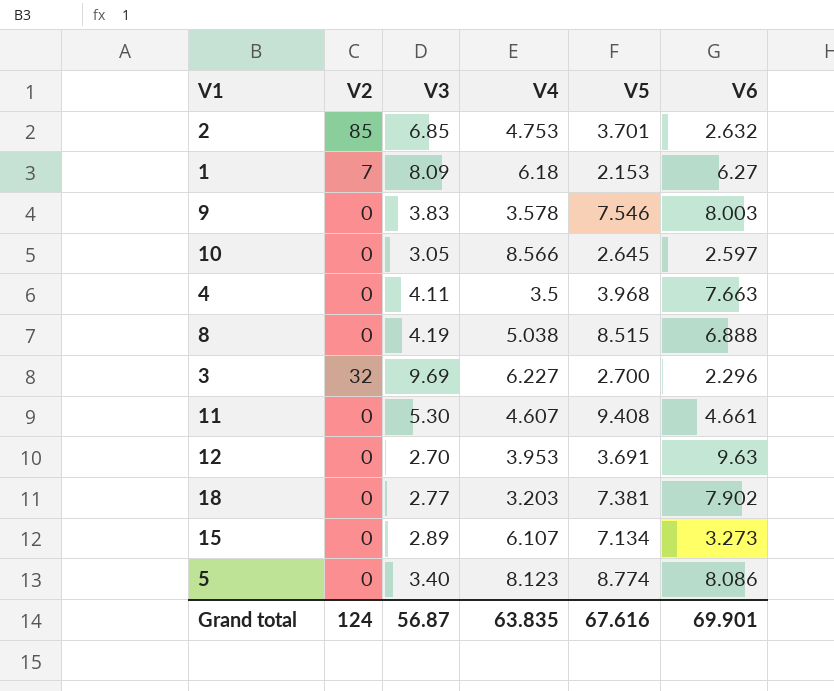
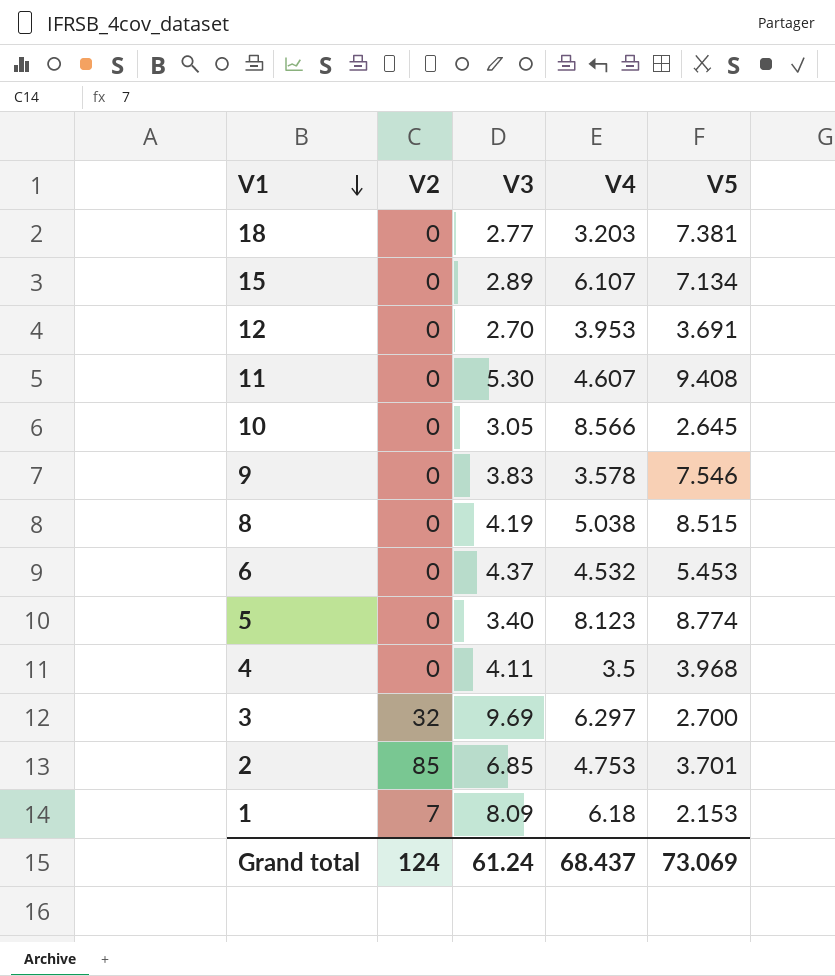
row order: none -> V1 descending
column V6 | position: 6 -> none
row 6: none -> 0 | 4.37 | 4.532 | 5.453
3 | V4: 6.227 -> 6.297
Grand total | V3: 56.87 -> 61.24
Grand total | V4: 63.835 -> 68.437
Grand total | V5: 67.616 -> 73.069

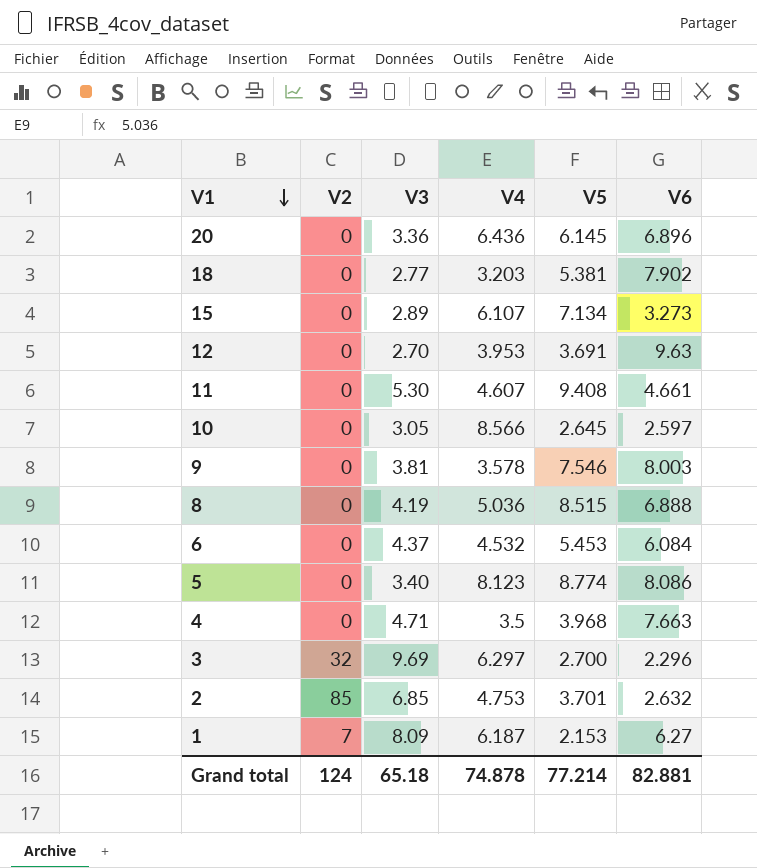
column V6 | position: none -> 6
row 20: none -> 0 | 3.36 | 6.436 | 6.145 | 6.896
18 | V5: 7.381 -> 5.381
9 | V3: 3.83 -> 3.81
8 | V4: 5.038 -> 5.036
4 | V3: 4.11 -> 4.71
1 | V4: 6.18 -> 6.187
Grand total | V3: 61.24 -> 65.18
Grand total | V4: 68.437 -> 74.878
Grand total | V5: 73.069 -> 77.214

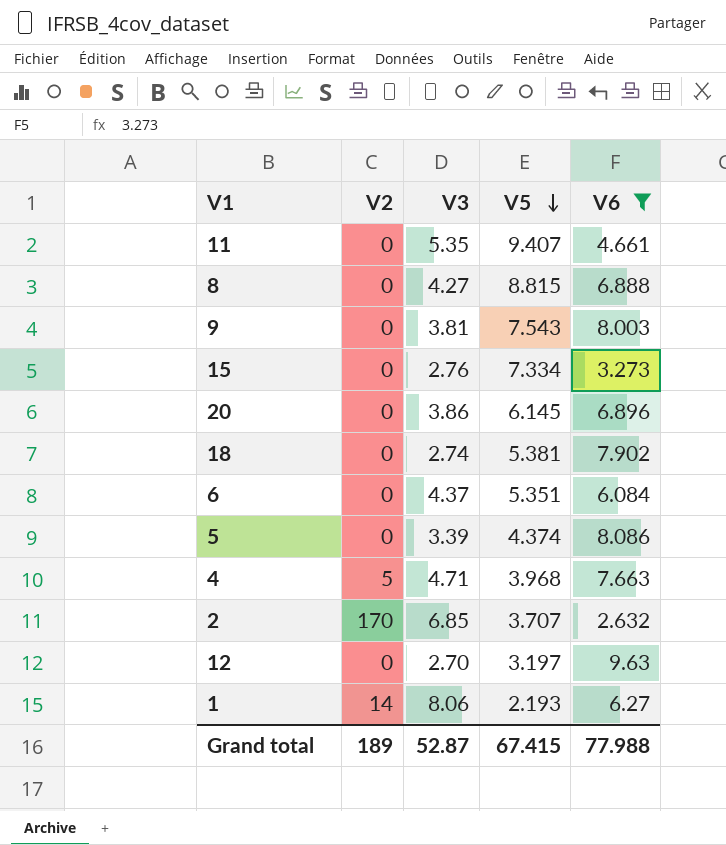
filter: none -> V6 >= 2.632
row order: V1 descending -> V5 descending
column V4 | position: 4 -> none
11 | V3: 5.30 -> 5.35
11 | V5: 9.408 -> 9.407
8 | V3: 4.19 -> 4.27
8 | V5: 8.515 -> 8.815
9 | V5: 7.546 -> 7.543
15 | V3: 2.89 -> 2.76
15 | V5: 7.134 -> 7.334
20 | V3: 3.36 -> 3.86
18 | V3: 2.77 -> 2.74
6 | V5: 5.453 -> 5.351
5 | V3: 3.40 -> 3.39
5 | V5: 8.774 -> 4.374
4 | V2: 0 -> 5
2 | V2: 85 -> 170
2 | V5: 3.701 -> 3.707
12 | V5: 3.691 -> 3.197
1 | V2: 7 -> 14
1 | V3: 8.09 -> 8.06
1 | V5: 2.153 -> 2.193
Grand total | V2: 124 -> 189
Grand total | V3: 65.18 -> 52.87
Grand total | V5: 77.214 -> 67.415
Grand total | V6: 82.881 -> 77.988

